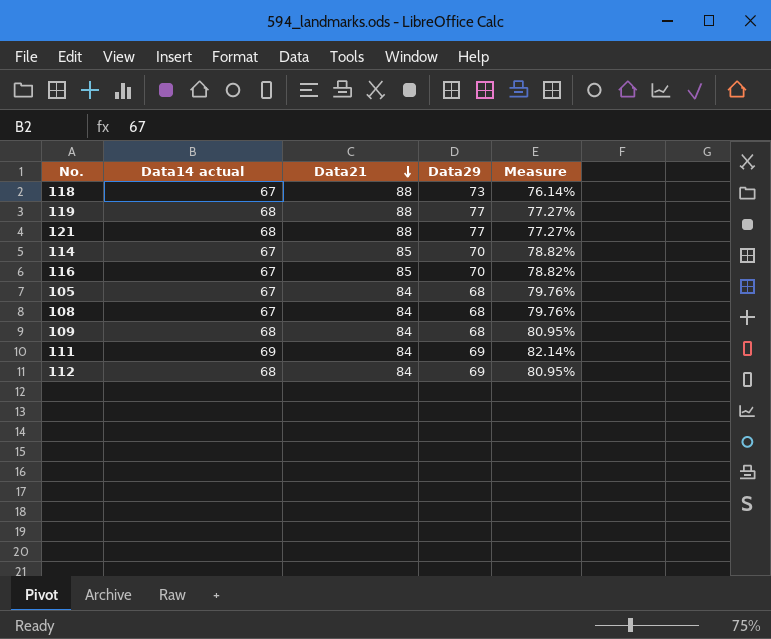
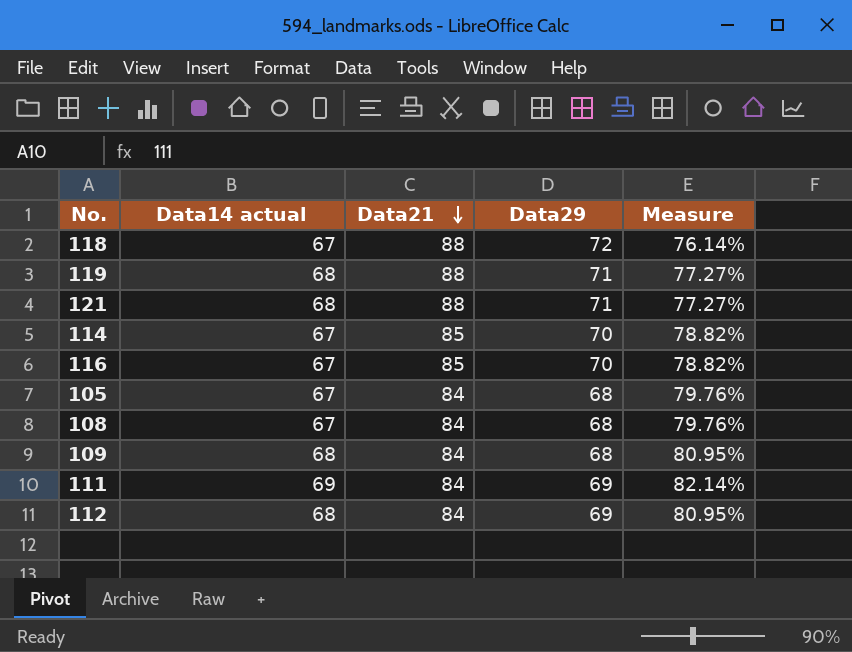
118 | Data29: 73 -> 72
119 | Data29: 77 -> 71
121 | Data29: 77 -> 71

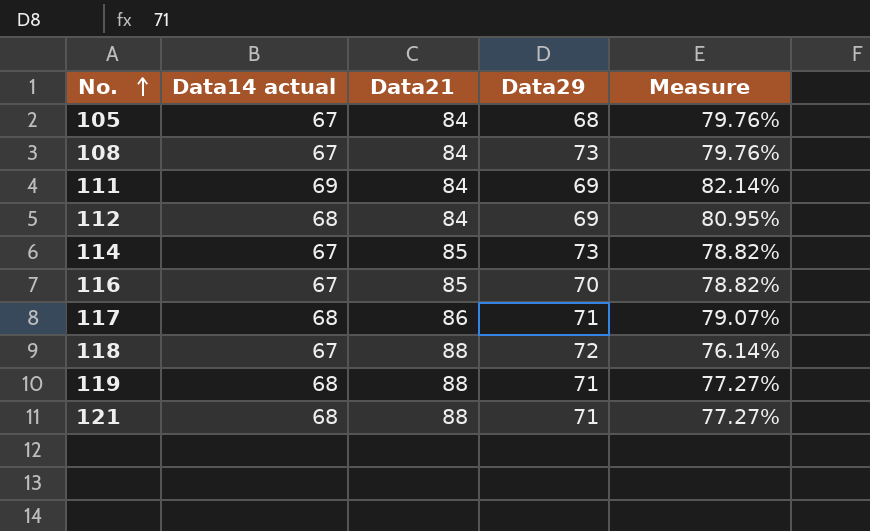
row order: Data21 descending -> No. ascending
row 109: 68 | 84 | 68 | 80.95% -> none
108 | Data29: 68 -> 73
114 | Data29: 70 -> 73
row 117: none -> 68 | 86 | 71 | 79.07%

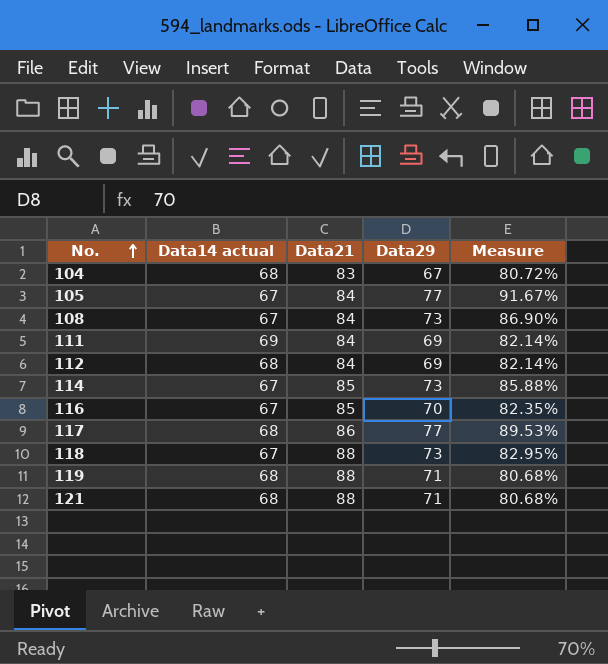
column Measure | formula: [Data14 actual] / [Data21] -> [Data29] / [Data21]
row 104: none -> 68 | 83 | 67 | 80.72%
105 | Data29: 68 -> 77
117 | Data29: 71 -> 77
118 | Data29: 72 -> 73

